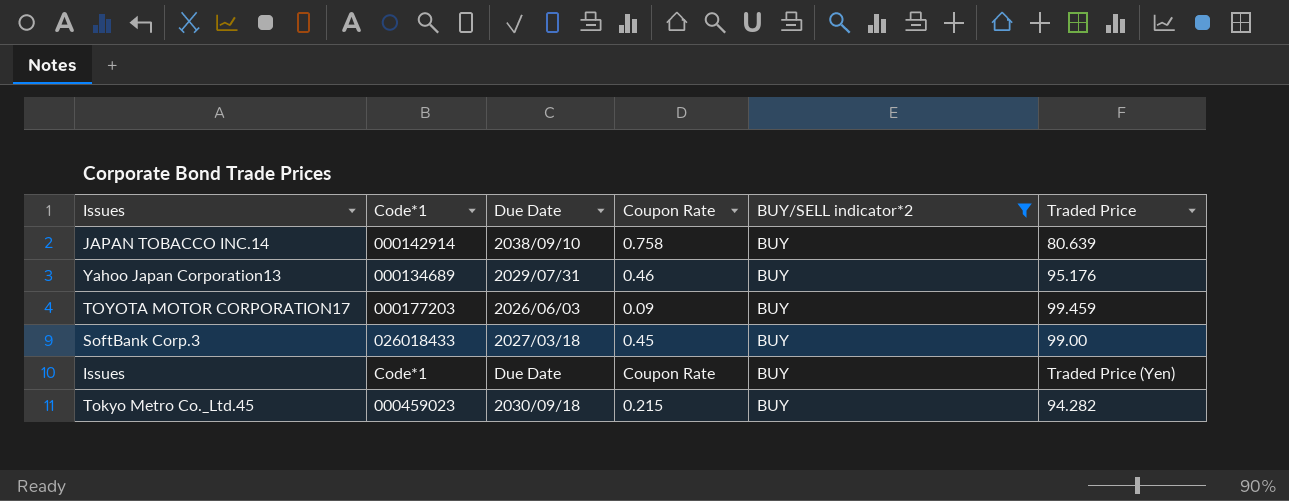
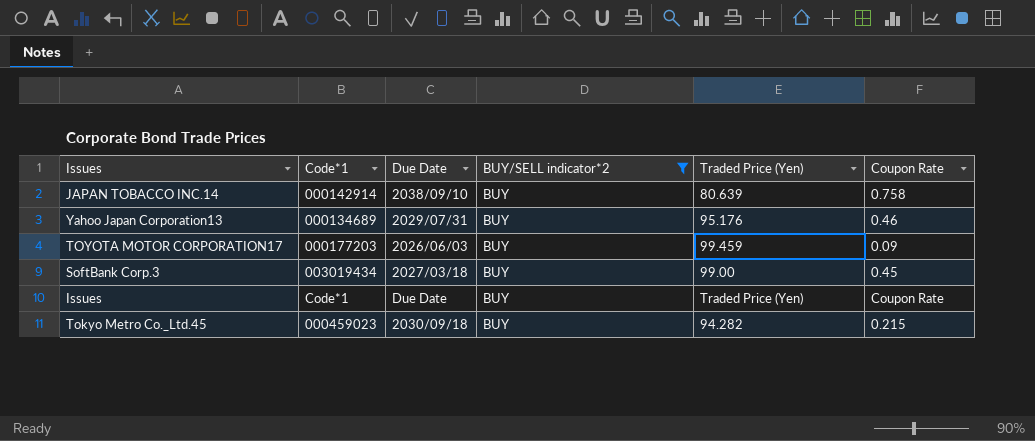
column name: Traded Price -> Traded Price (Yen)
column Coupon Rate | position: 4 -> 6
SoftBank Corp.3 | Code*1: 026018433 -> 003019434

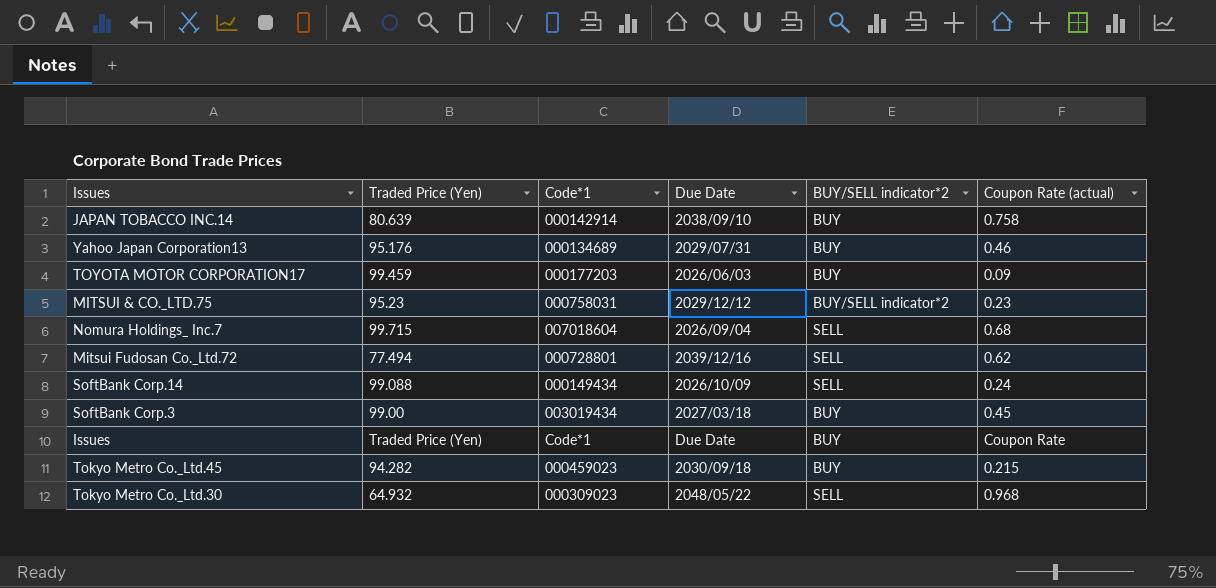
filter: BUY/SELL indicator*2 = BUY -> none
column Traded Price (Yen) | position: 5 -> 2
column name: Coupon Rate -> Coupon Rate (actual)

